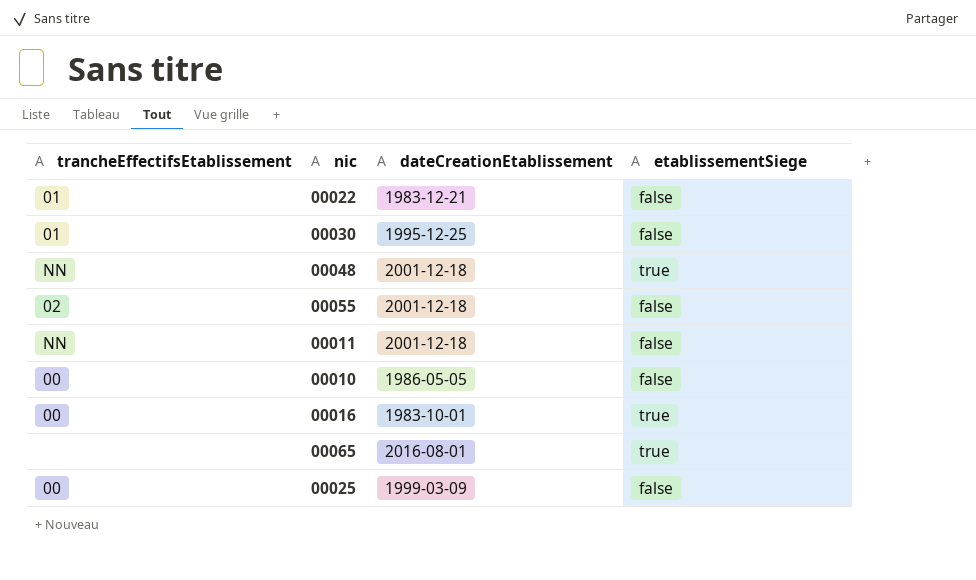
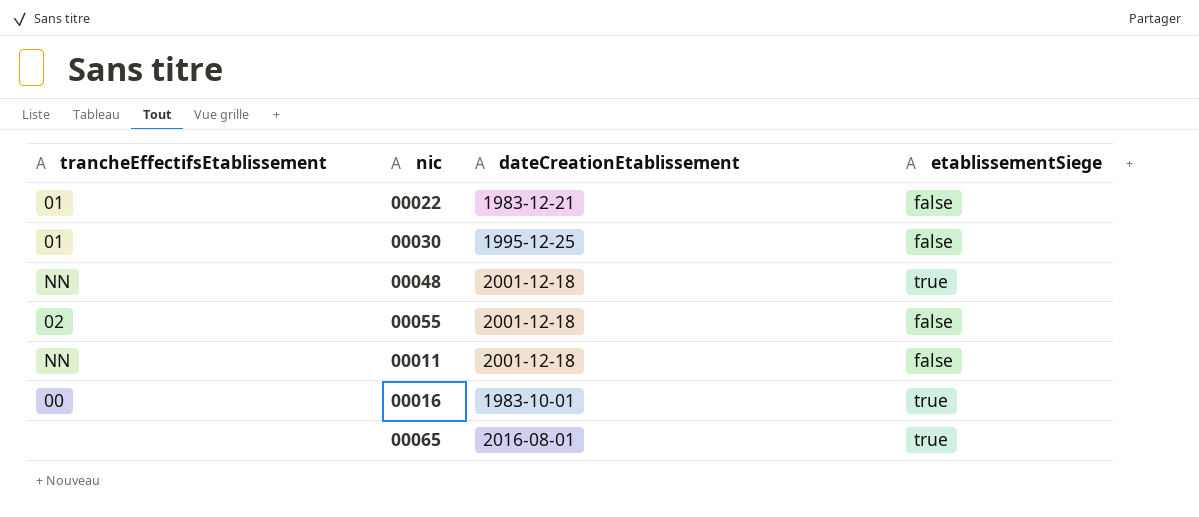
row 00010: 00 | 1986-05-05 | false -> none
row 00025: 00 | 1999-03-09 | false -> none

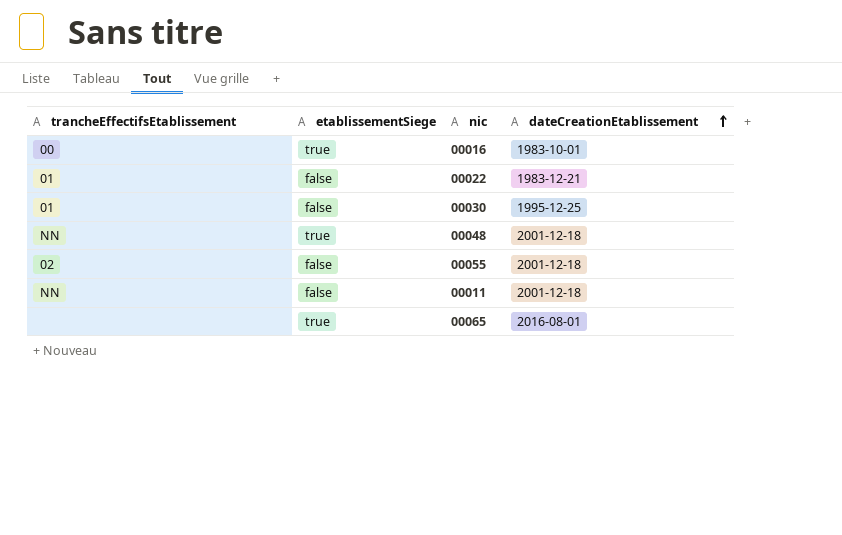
row order: none -> dateCreationEtablissement ascending
column etablissementSiege | position: 4 -> 2

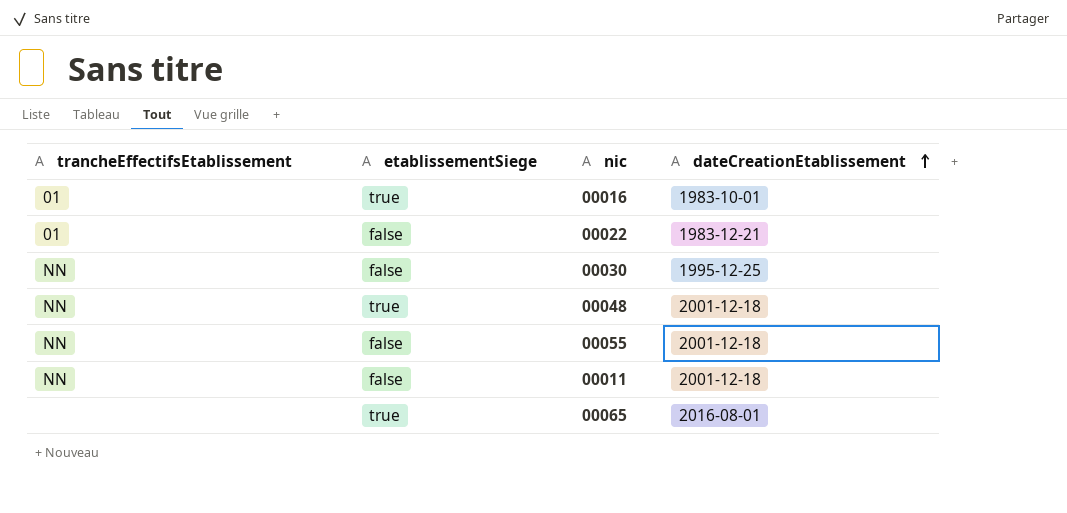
00016 | trancheEffectifsEtablissement: 00 -> 01
00030 | trancheEffectifsEtablissement: 01 -> NN
00055 | trancheEffectifsEtablissement: 02 -> NN

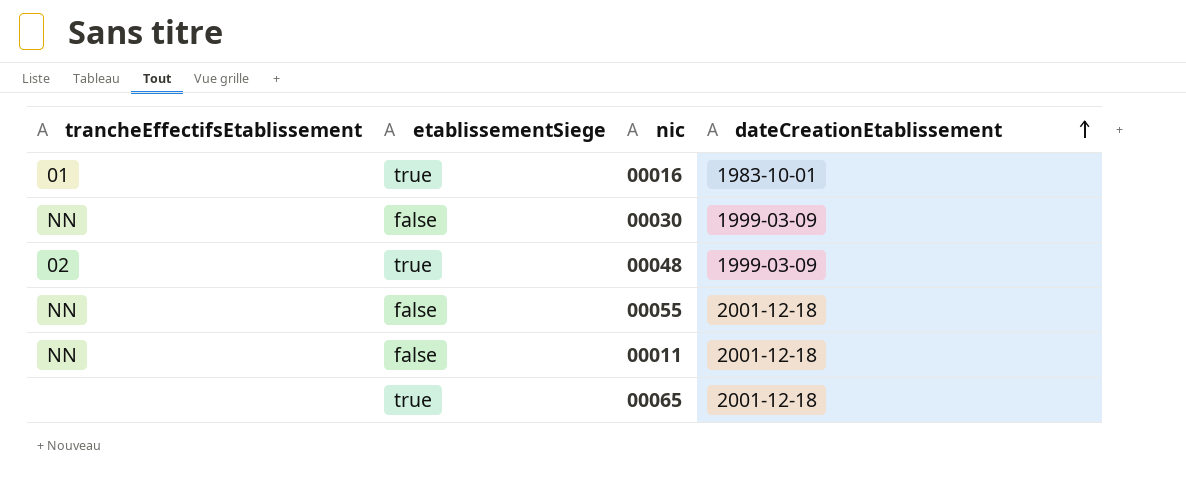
row 00022: 01 | false | 1983-12-21 -> none
00030 | dateCreationEtablissement: 1995-12-25 -> 1999-03-09
00048 | trancheEffectifsEtablissement: NN -> 02
00048 | dateCreationEtablissement: 2001-12-18 -> 1999-03-09
00065 | dateCreationEtablissement: 2016-08-01 -> 2001-12-18

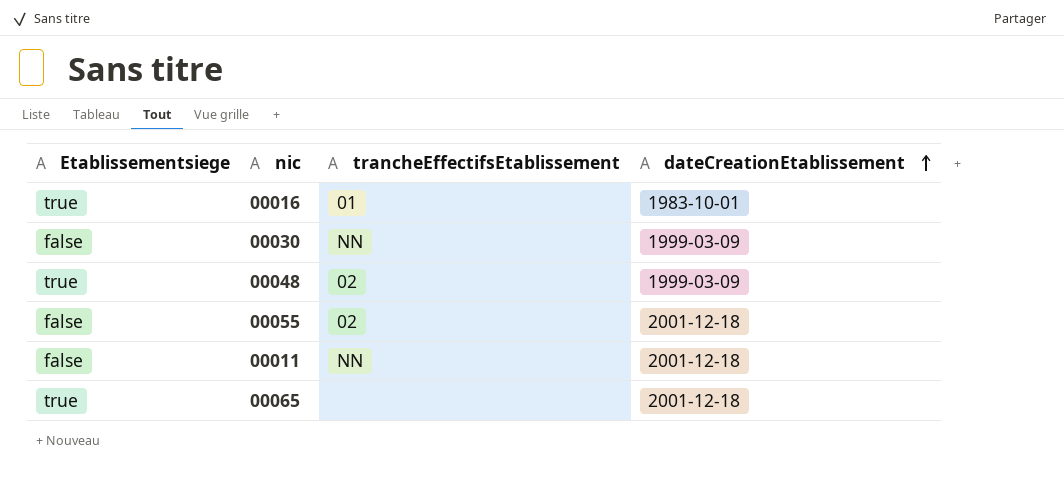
column name: etablissementSiege -> Etablissementsiege
column trancheEffectifsEtablissement | position: 1 -> 3
00055 | trancheEffectifsEtablissement: NN -> 02

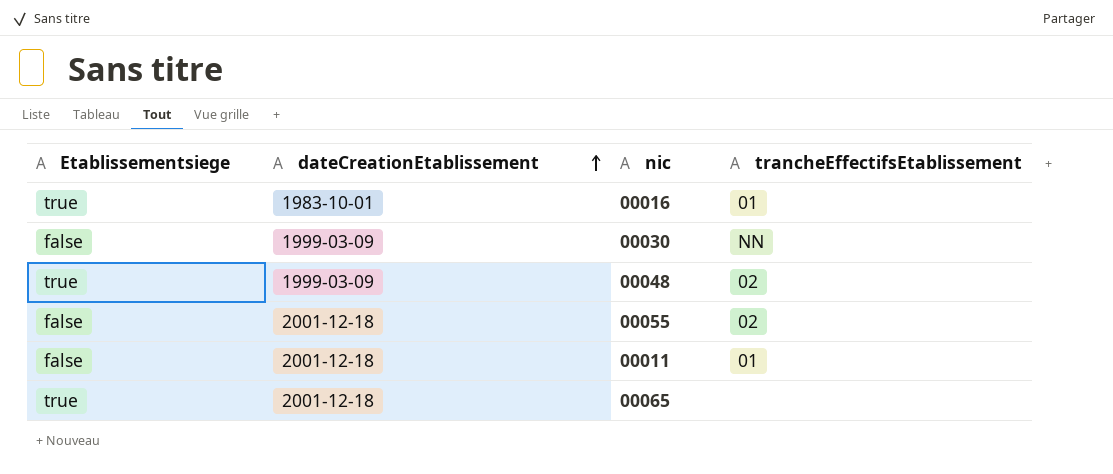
column dateCreationEtablissement | position: 4 -> 2
00011 | trancheEffectifsEtablissement: NN -> 01

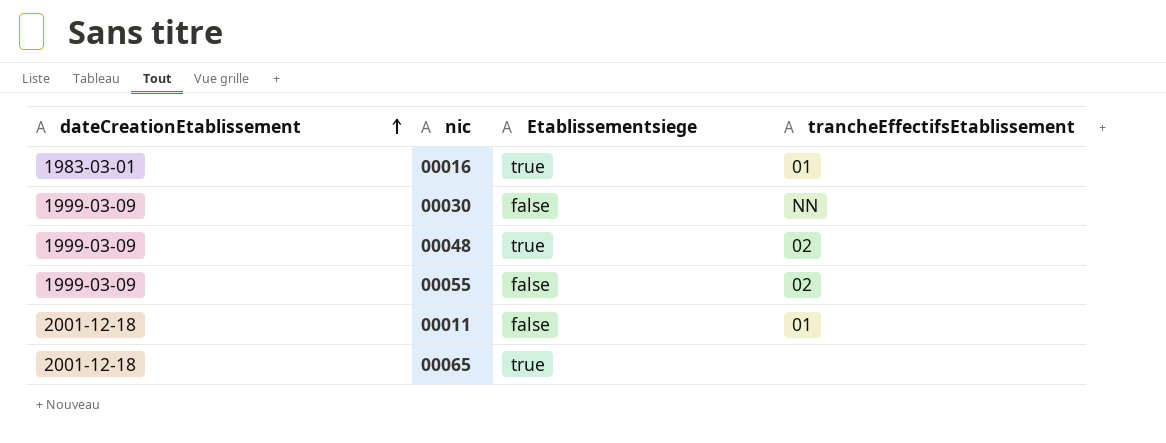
column Etablissementsiege | position: 1 -> 3
00016 | dateCreationEtablissement: 1983-10-01 -> 1983-03-01
00055 | dateCreationEtablissement: 2001-12-18 -> 1999-03-09

